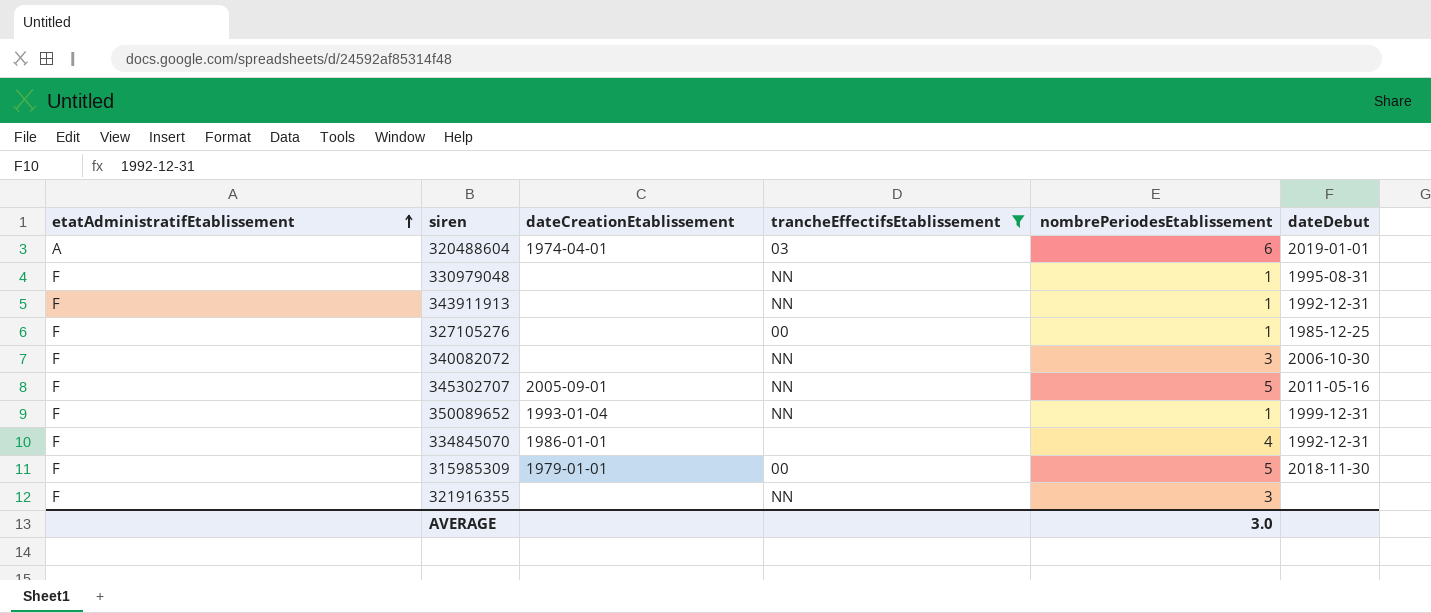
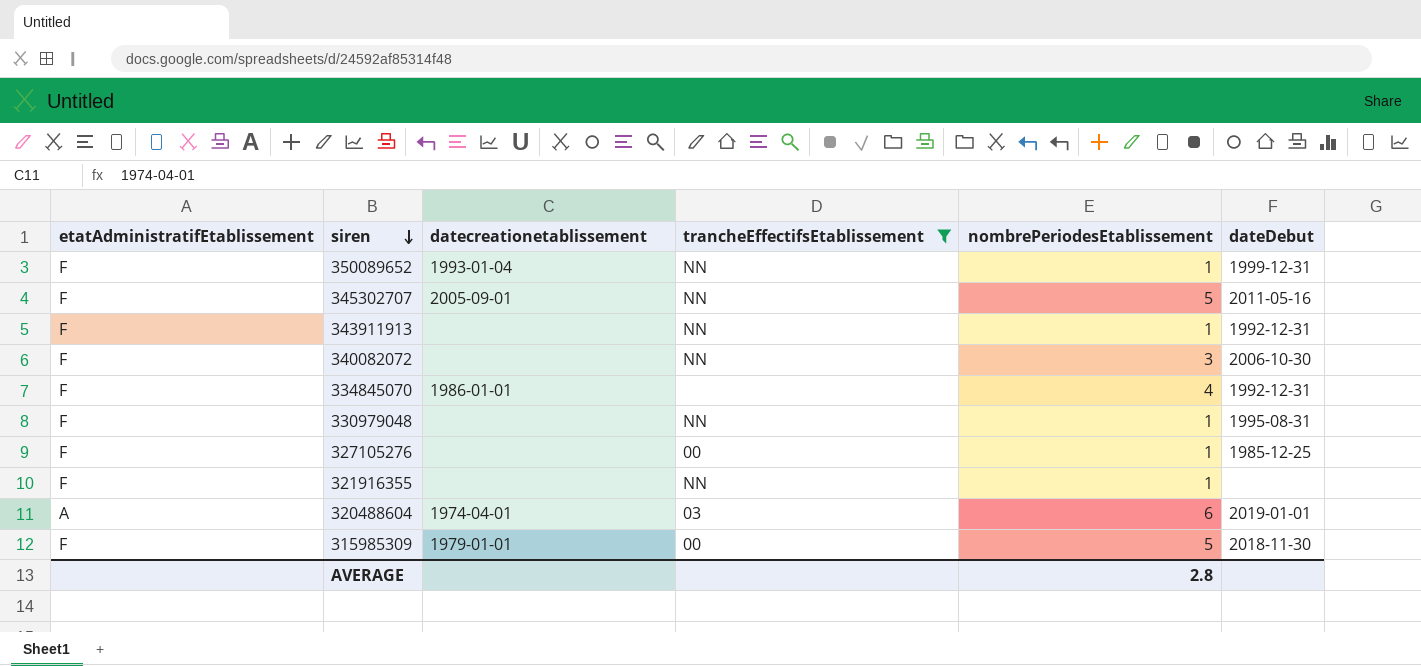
row order: etatAdministratifEtablissement ascending -> siren descending
column name: dateCreationEtablissement -> datecreationetablissement
321916355 | nombrePeriodesEtablissement: 3 -> 1
AVERAGE | nombrePeriodesEtablissement: 3.0 -> 2.8

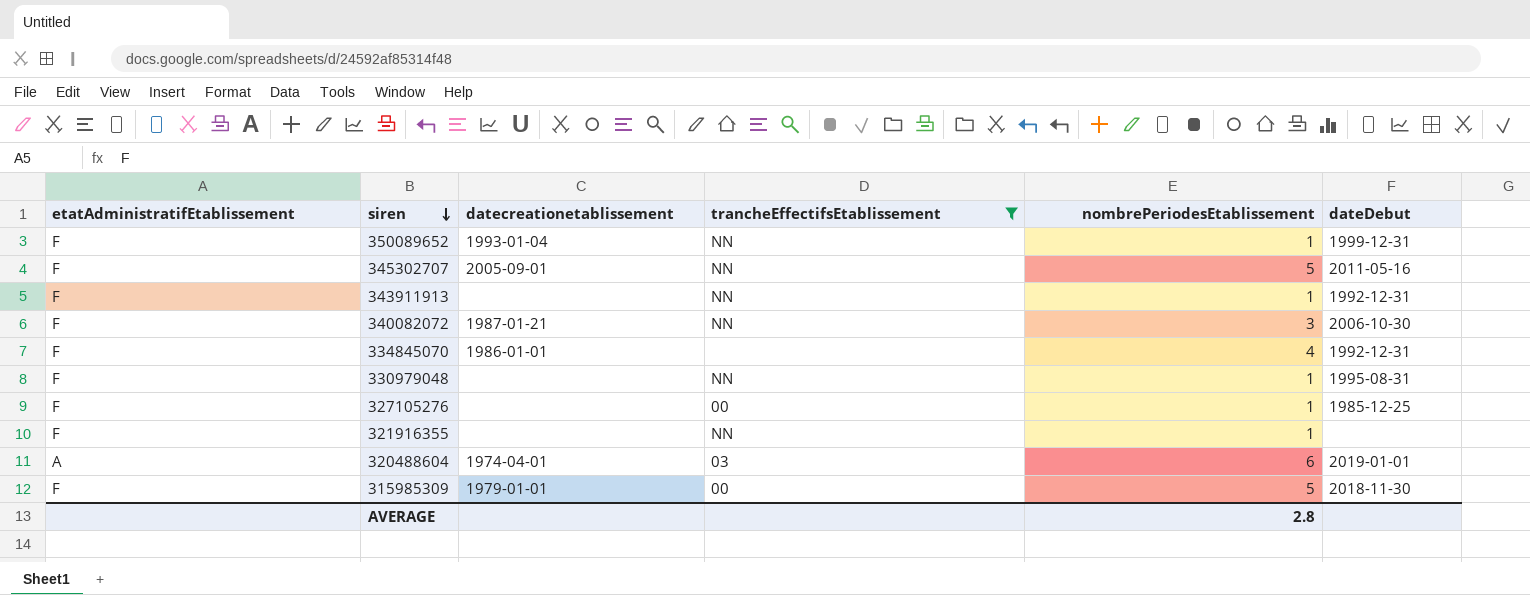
340082072 | datecreationetablissement: none -> 1987-01-21

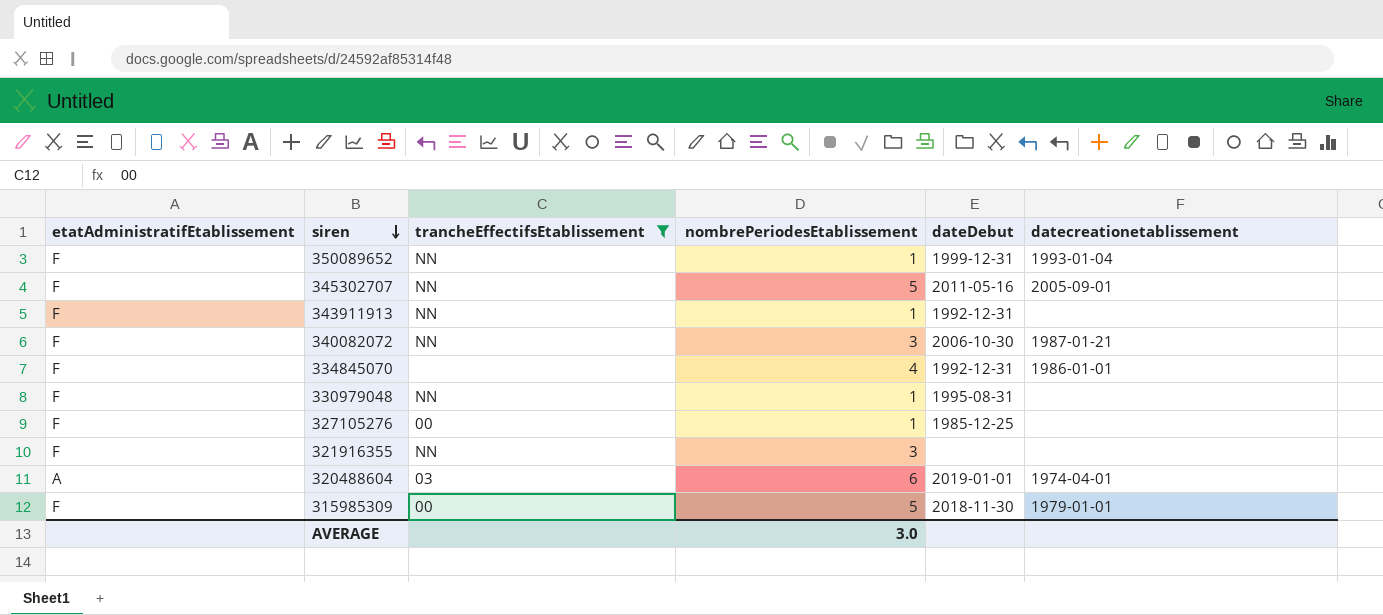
column datecreationetablissement | position: 3 -> 6
321916355 | nombrePeriodesEtablissement: 1 -> 3
AVERAGE | nombrePeriodesEtablissement: 2.8 -> 3.0

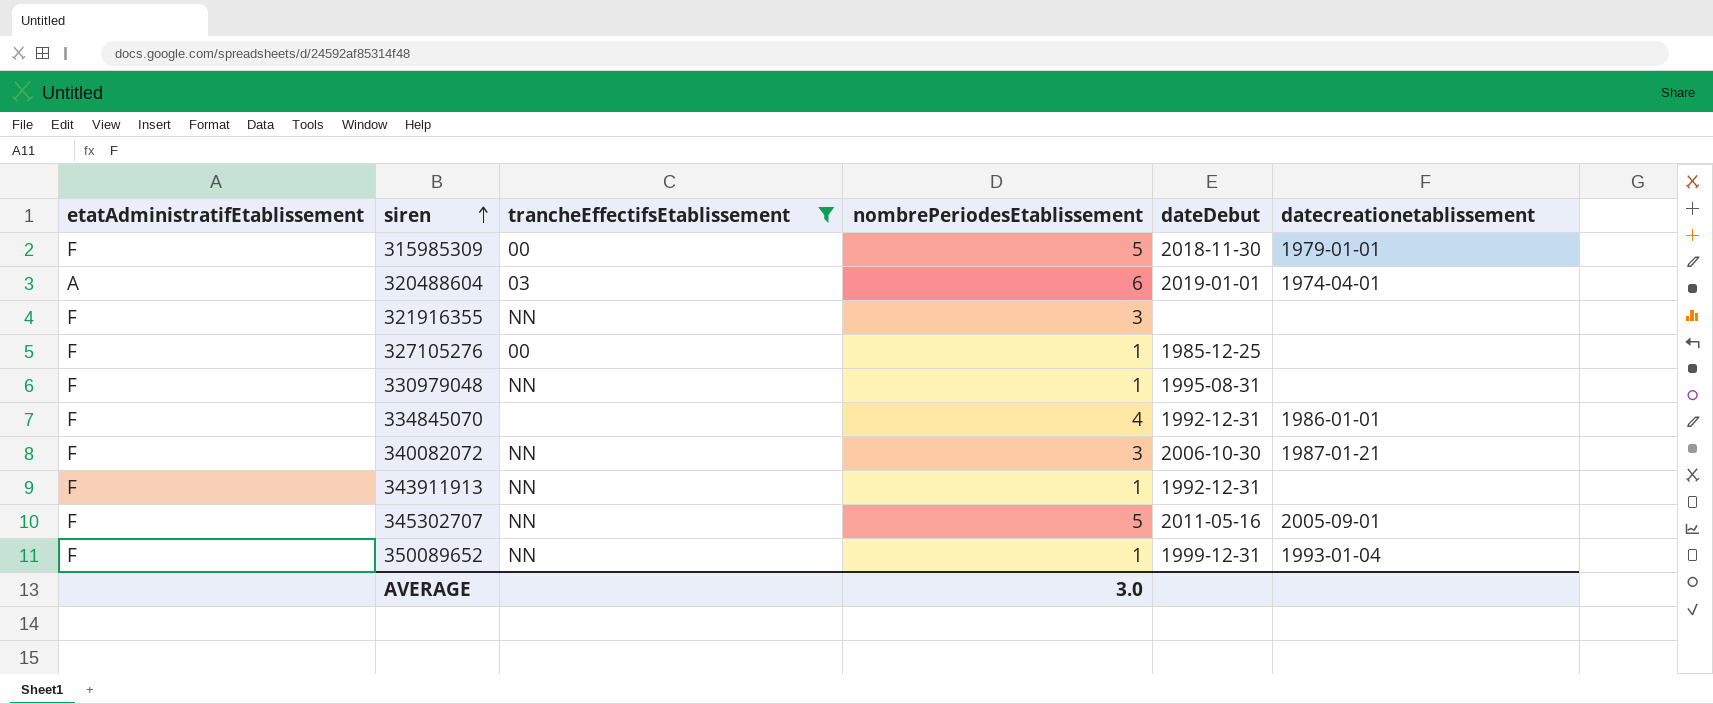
row order: siren descending -> siren ascending

